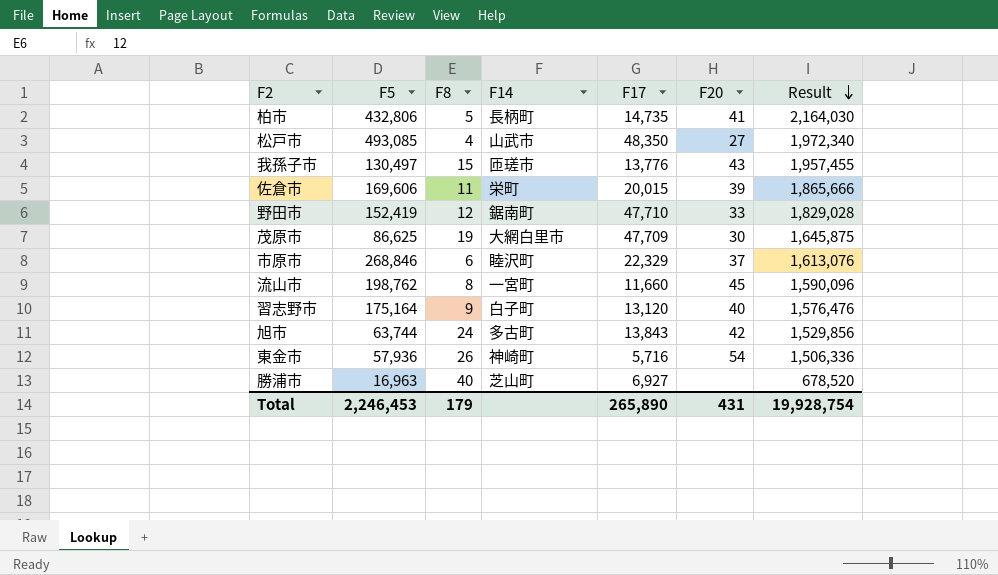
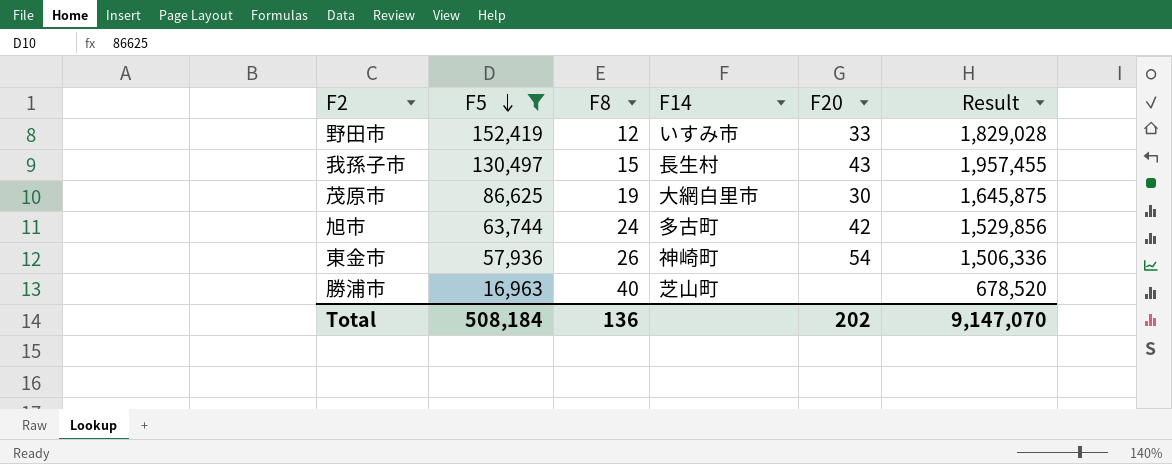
filter: none -> F5 <= 152,419
row order: Result descending -> F5 descending
column F17 | position: 5 -> none
野田市 | F14: 鋸南町 -> いすみ市
我孫子市 | F14: 匝瑳市 -> 長生村
Total | F5: 2,246,453 -> 508,184
Total | F8: 179 -> 136
Total | F20: 431 -> 202
Total | Result: 19,928,754 -> 9,147,070

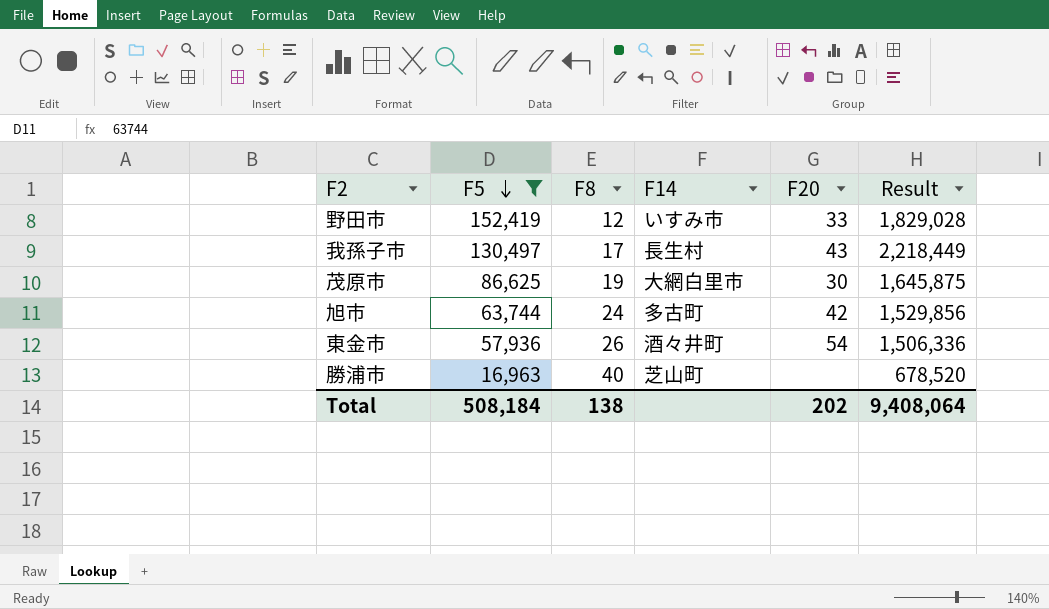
我孫子市 | F8: 15 -> 17
我孫子市 | Result: 1,957,455 -> 2,218,449
東金市 | F14: 神崎町 -> 酒々井町
Total | F8: 136 -> 138
Total | Result: 9,147,070 -> 9,408,064

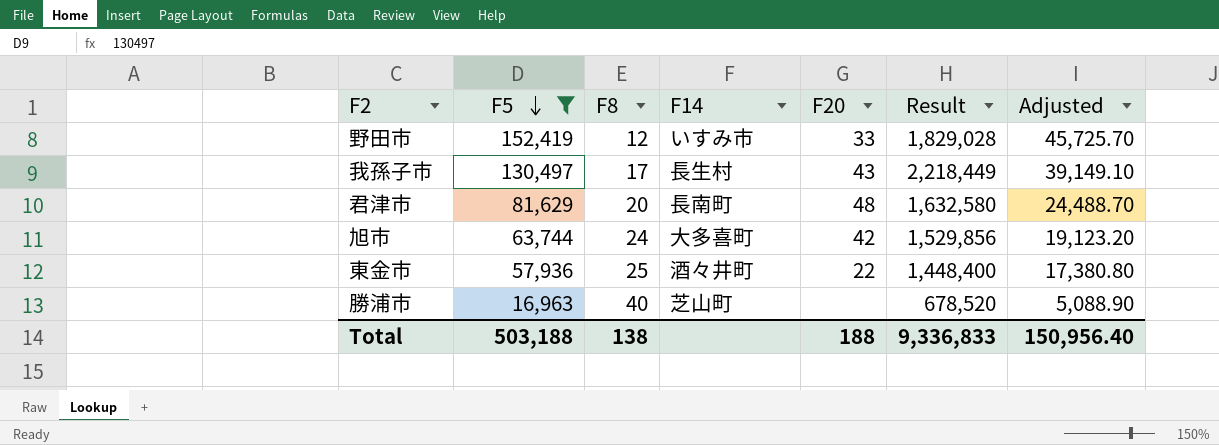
column Adjusted | formula: none -> [F5] * 0.3
row 茂原市: 86,625 | 19 | 大網白里市 | 30 | 1,645,875 -> none
row 君津市: none -> 81,629 | 20 | 長南町 | 48 | 1,632,580 | 24,488.70
旭市 | F14: 多古町 -> 大多喜町
東金市 | F8: 26 -> 25
東金市 | F20: 54 -> 22
東金市 | Result: 1,506,336 -> 1,448,400
Total | F5: 508,184 -> 503,188
Total | F20: 202 -> 188
Total | Result: 9,408,064 -> 9,336,833

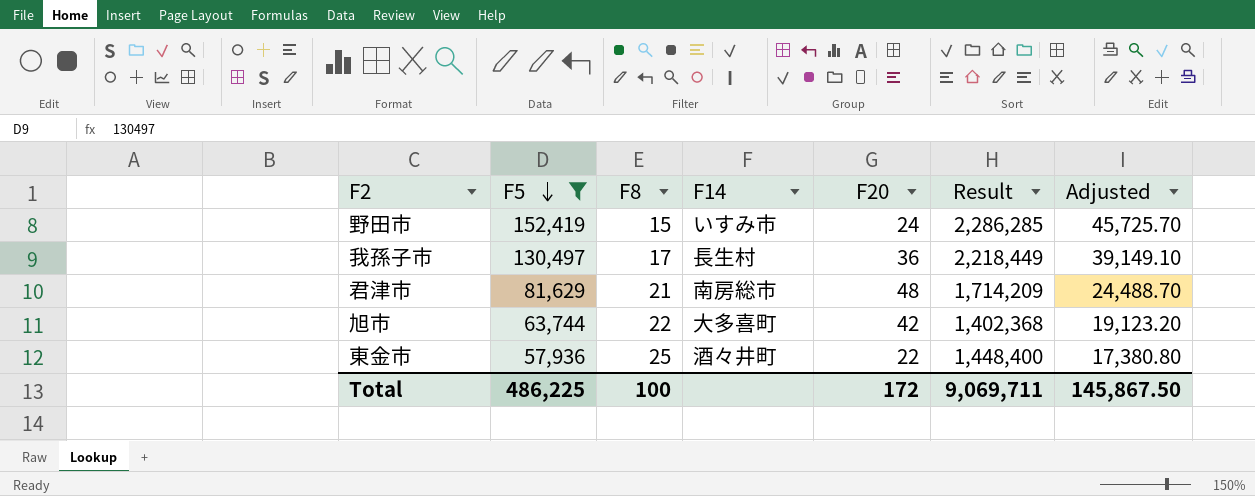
row 勝浦市: 16,963 | 40 | 芝山町 | none | 678,520 | 5,088.90 -> none
野田市 | F8: 12 -> 15
野田市 | F20: 33 -> 24
野田市 | Result: 1,829,028 -> 2,286,285
我孫子市 | F20: 43 -> 36
君津市 | F8: 20 -> 21
君津市 | F14: 長南町 -> 南房総市
君津市 | Result: 1,632,580 -> 1,714,209
旭市 | F8: 24 -> 22
旭市 | Result: 1,529,856 -> 1,402,368
Total | F5: 503,188 -> 486,225
Total | F8: 138 -> 100
Total | F20: 188 -> 172
Total | Result: 9,336,833 -> 9,069,711
Total | Adjusted: 150,956.40 -> 145,867.50

